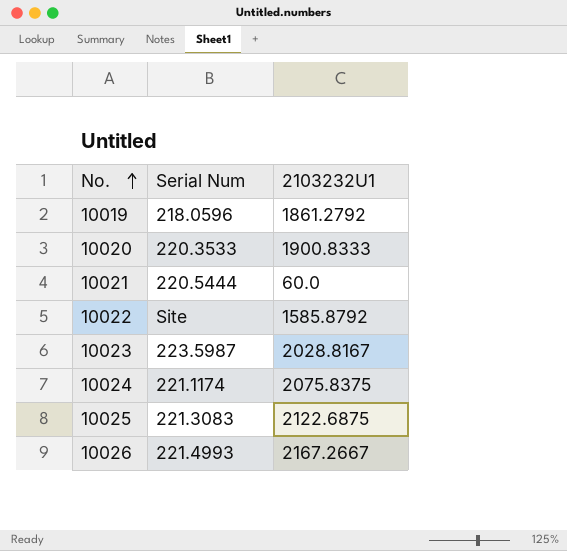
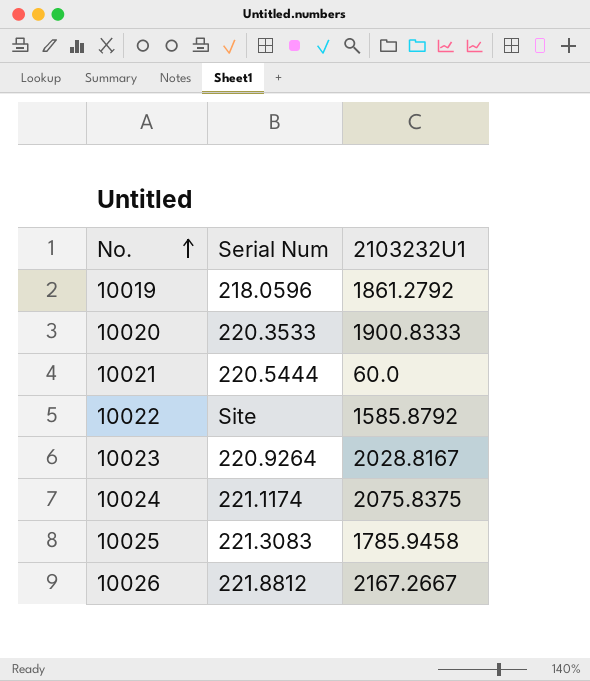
10023 | Serial Num: 223.5987 -> 220.9264
10025 | 2103232U1: 2122.6875 -> 1785.9458
10026 | Serial Num: 221.4993 -> 221.8812

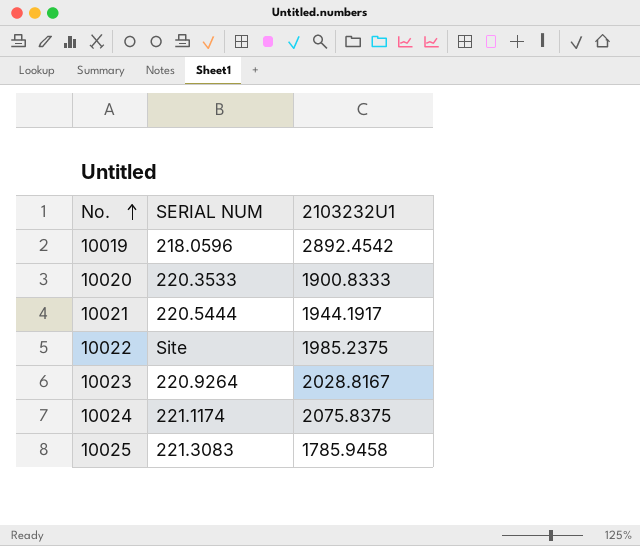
column name: Serial Num -> SERIAL NUM
row 10026: 221.8812 | 2167.2667 -> none
10019 | 2103232U1: 1861.2792 -> 2892.4542
10021 | 2103232U1: 60.0 -> 1944.1917
10022 | 2103232U1: 1585.8792 -> 1985.2375

